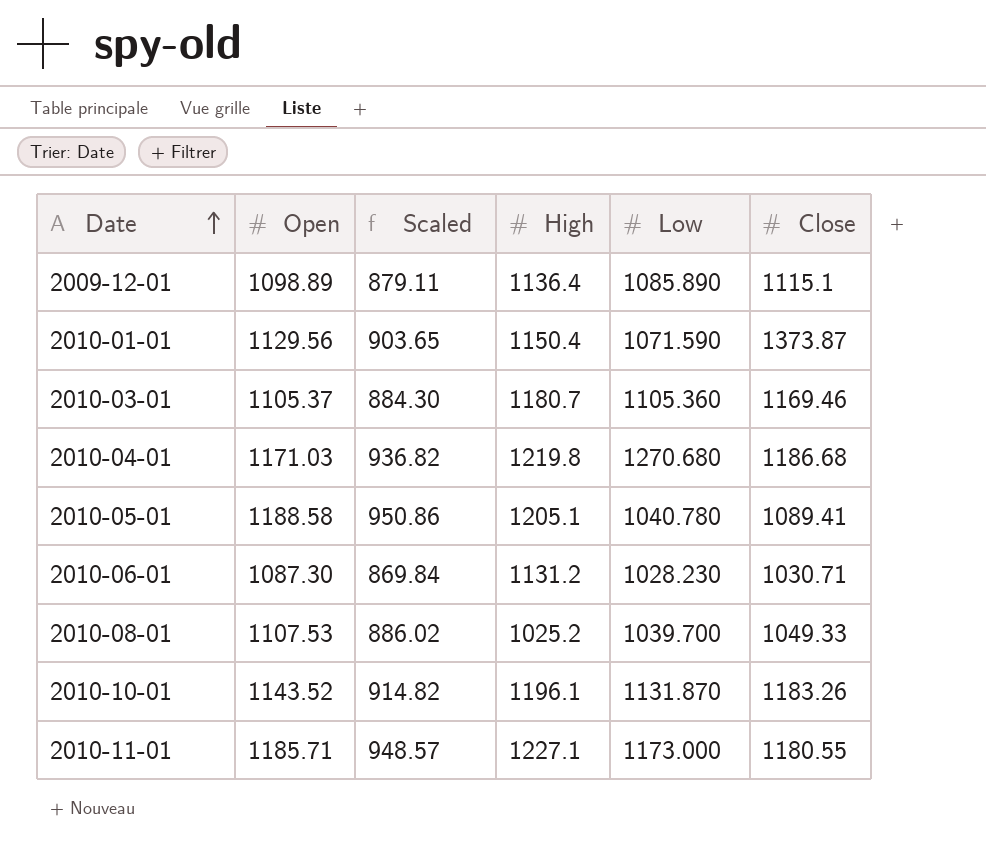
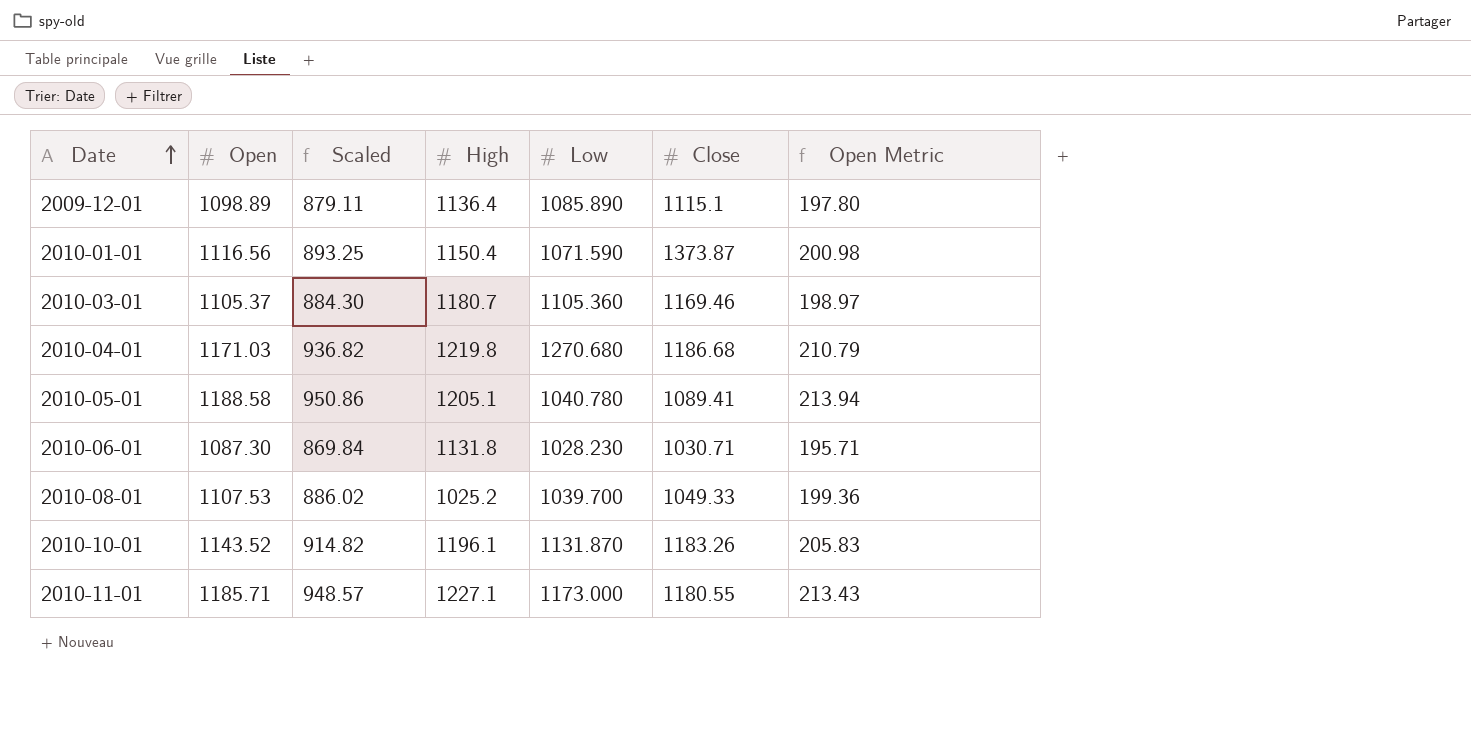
column Open Metric | formula: none -> [Open] * 0.18
2010-01-01 | Open: 1129.56 -> 1116.56
2010-01-01 | Scaled: 903.65 -> 893.25
2010-06-01 | High: 1131.2 -> 1131.8

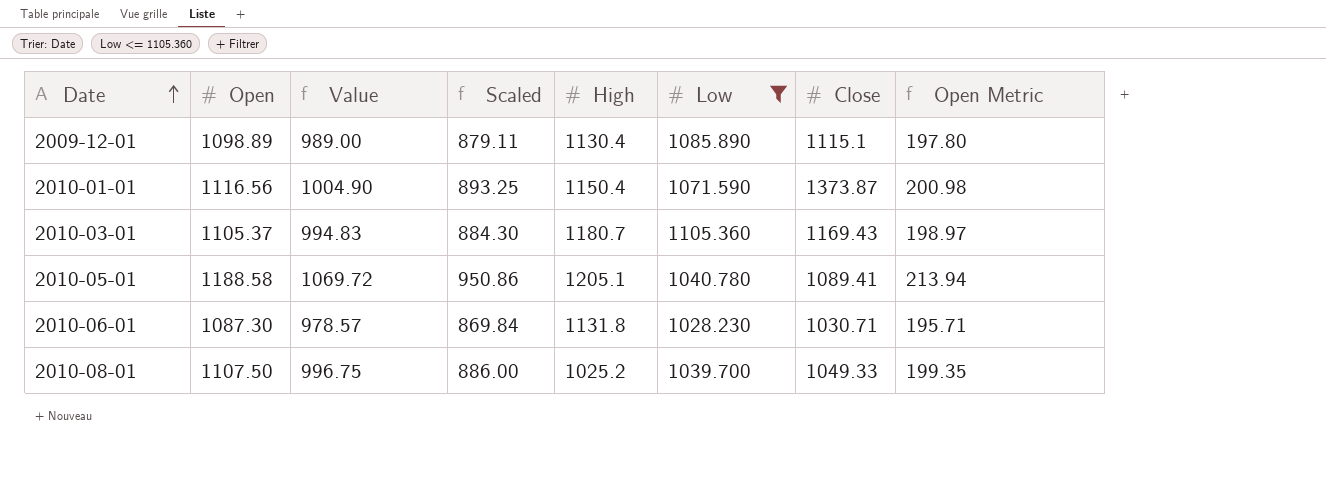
filter: none -> Low <= 1105.360
column Value | formula: none -> [Open] * 0.9
2009-12-01 | High: 1136.4 -> 1130.4
2010-03-01 | Close: 1169.46 -> 1169.43
2010-08-01 | Open: 1107.53 -> 1107.50
2010-08-01 | Scaled: 886.02 -> 886.00
2010-08-01 | Open Metric: 199.36 -> 199.35

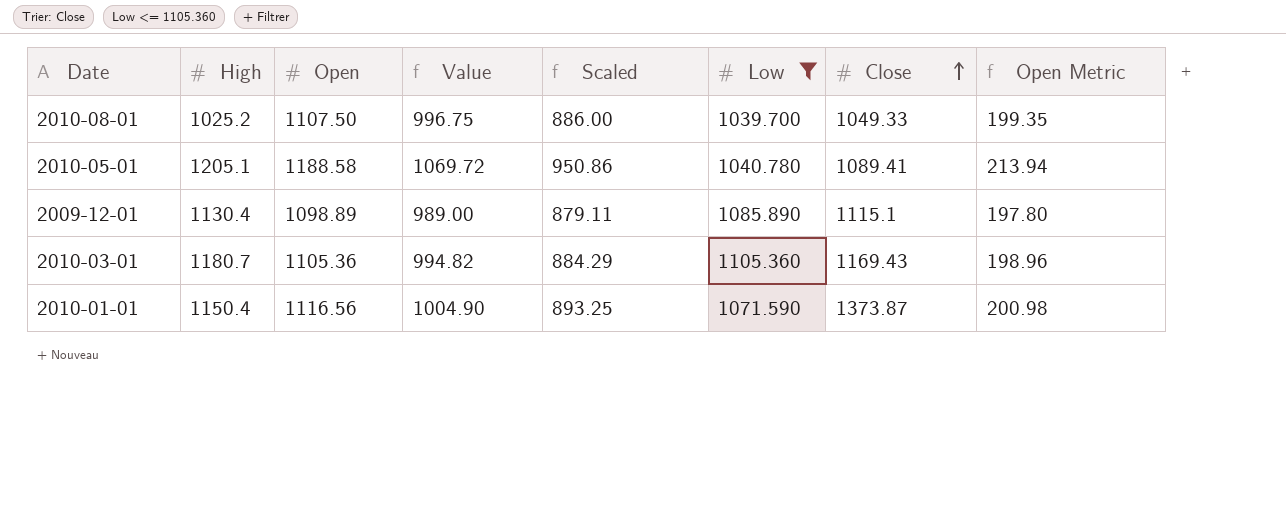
row order: Date ascending -> Close ascending
column High | position: 5 -> 2
row 2010-06-01: 1087.30 | 978.57 | 869.84 | 1131.8 | 1028.230 | 1030.71 | 195.71 -> none
2010-03-01 | Open: 1105.37 -> 1105.36
2010-03-01 | Value: 994.83 -> 994.82
2010-03-01 | Scaled: 884.30 -> 884.29
2010-03-01 | Open Metric: 198.97 -> 198.96

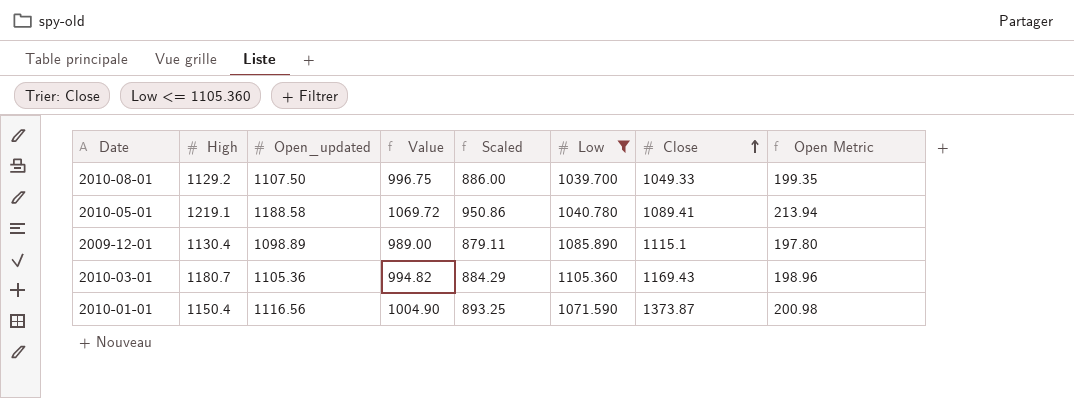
column name: Open -> Open_updated
2010-08-01 | High: 1025.2 -> 1129.2
2010-05-01 | High: 1205.1 -> 1219.1

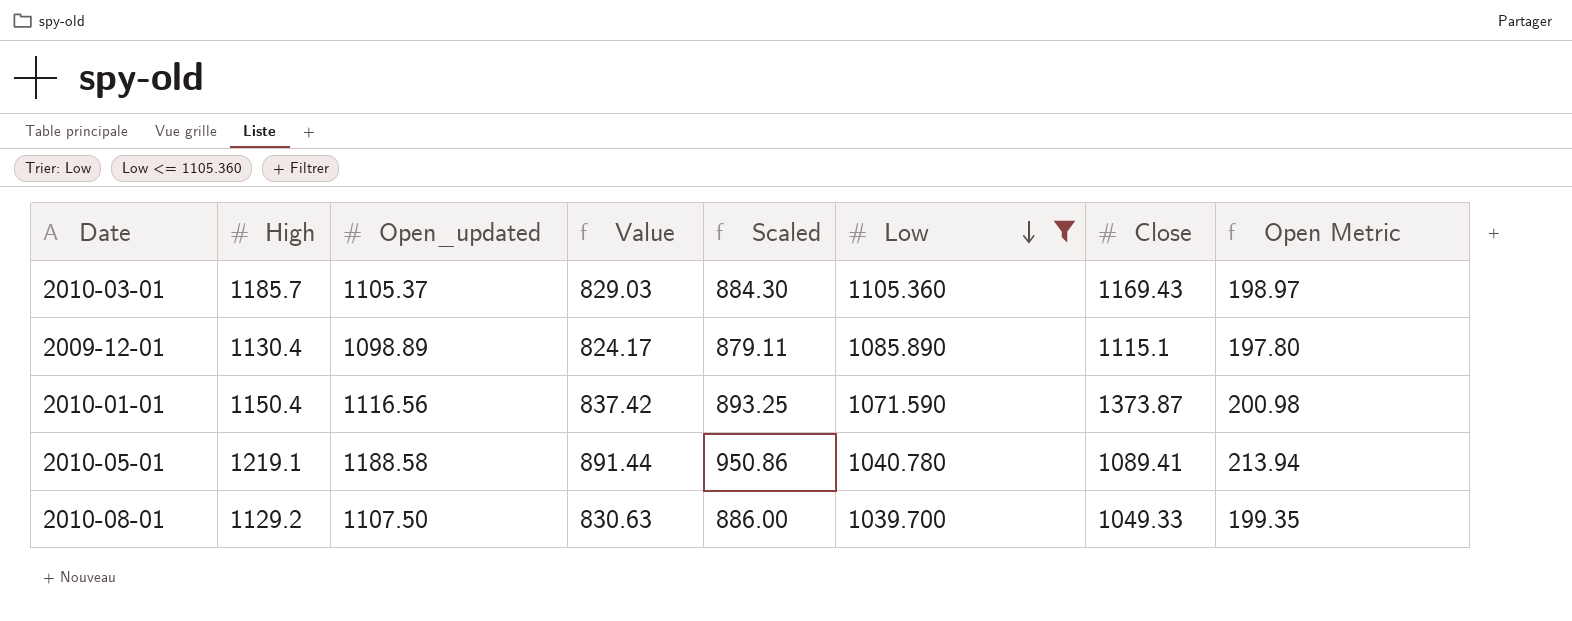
row order: Close ascending -> Low descending
column Value | formula: [Open_updated] * 0.9 -> [Open_updated] * 0.75
2010-03-01 | High: 1180.7 -> 1185.7
2010-03-01 | Open_updated: 1105.36 -> 1105.37
2010-03-01 | Scaled: 884.29 -> 884.30
2010-03-01 | Open Metric: 198.96 -> 198.97

